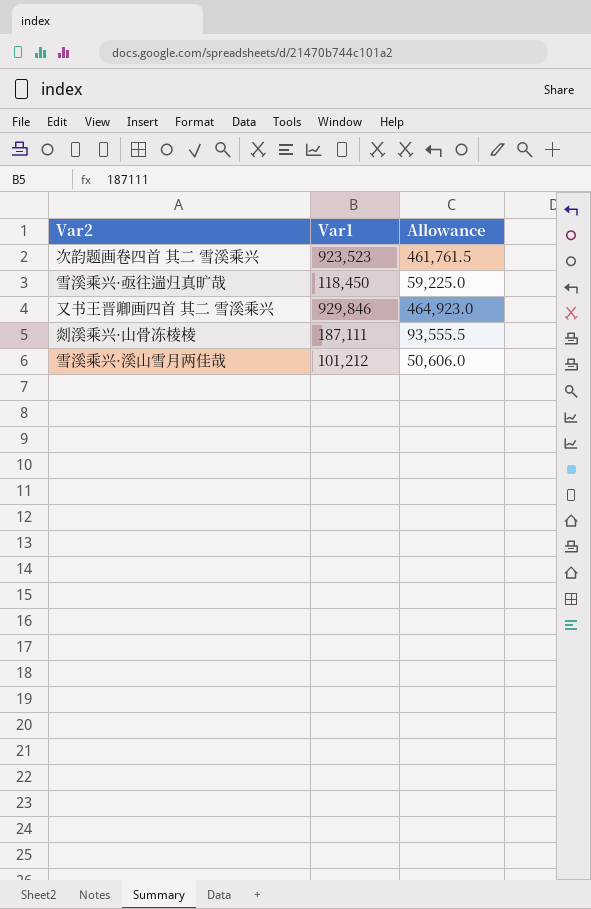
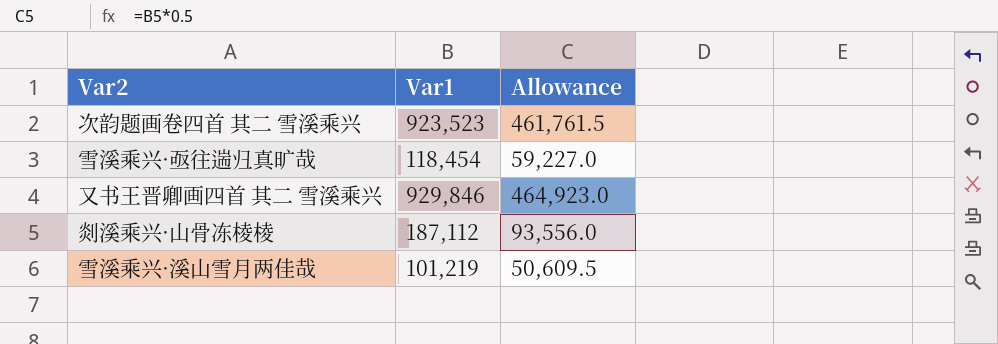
雪溪乘兴·亟往遄归真旷哉 | Var1: 118,450 -> 118,454
雪溪乘兴·亟往遄归真旷哉 | Allowance: 59,225.0 -> 59,227.0
剡溪乘兴·山骨冻棱棱 | Var1: 187,111 -> 187,112
剡溪乘兴·山骨冻棱棱 | Allowance: 93,555.5 -> 93,556.0
雪溪乘兴·溪山雪月两佳哉 | Var1: 101,212 -> 101,219
雪溪乘兴·溪山雪月两佳哉 | Allowance: 50,606.0 -> 50,609.5

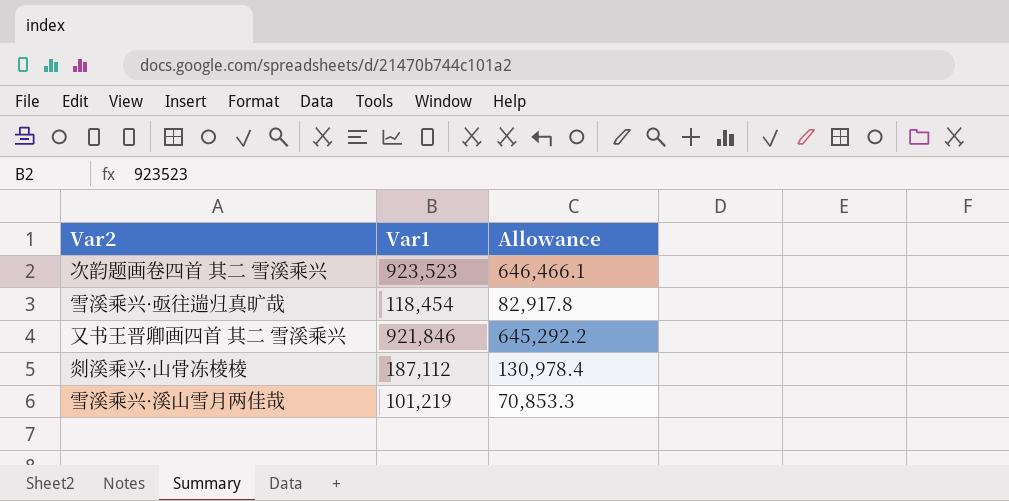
column Allowance | formula: [Var1] * 0.5 -> [Var1] * 0.7
又书王晋卿画四首 其二 雪溪乘兴 | Var1: 929,846 -> 921,846

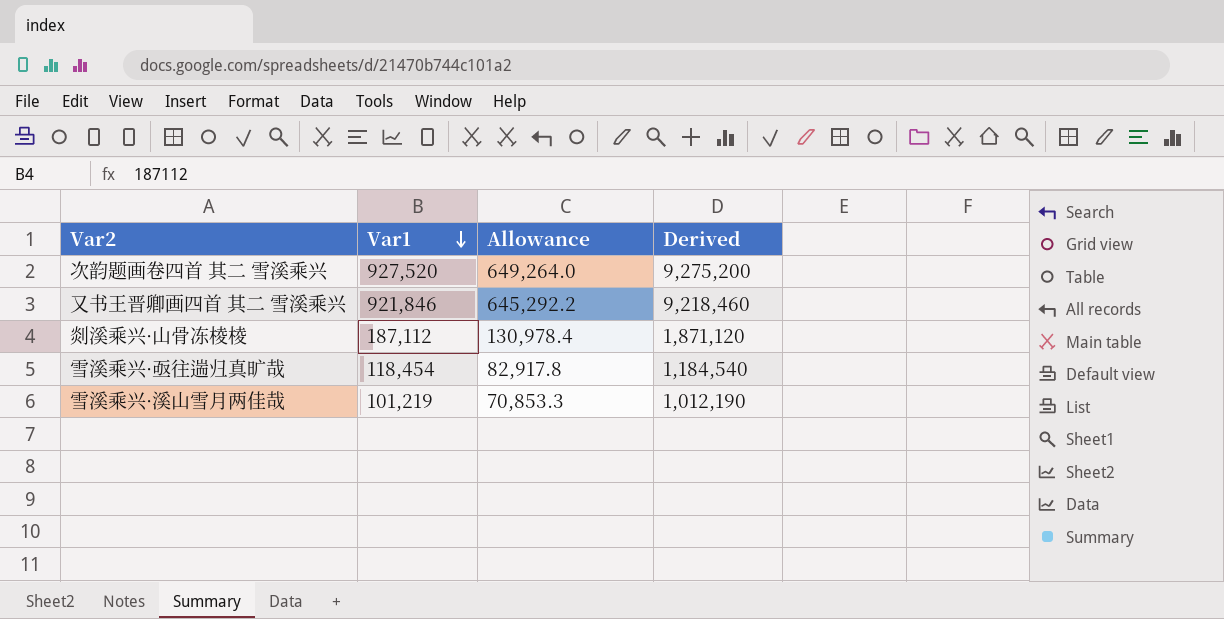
row order: none -> Var1 descending
column Derived | formula: none -> [Var1] * 10
次韵题画卷四首 其二 雪溪乘兴 | Var1: 923,523 -> 927,520
次韵题画卷四首 其二 雪溪乘兴 | Allowance: 646,466.1 -> 649,264.0

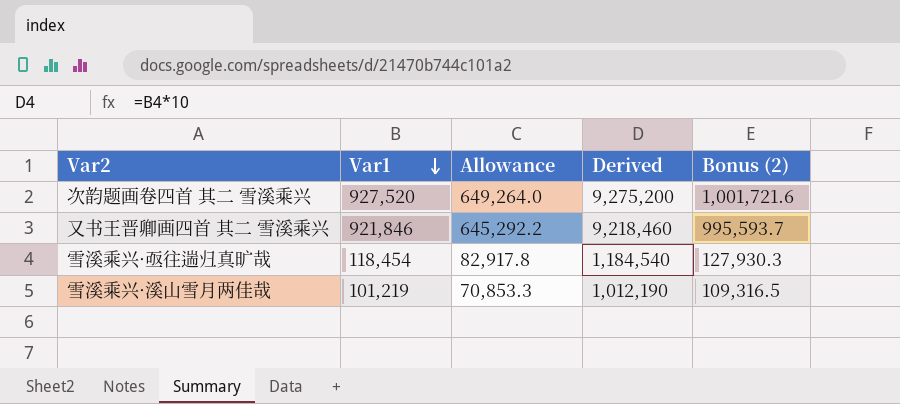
column Bonus (2) | formula: none -> [Var1] * 1.08
row 剡溪乘兴·山骨冻棱棱: 187,112 | 130,978.4 | 1,871,120 -> none

